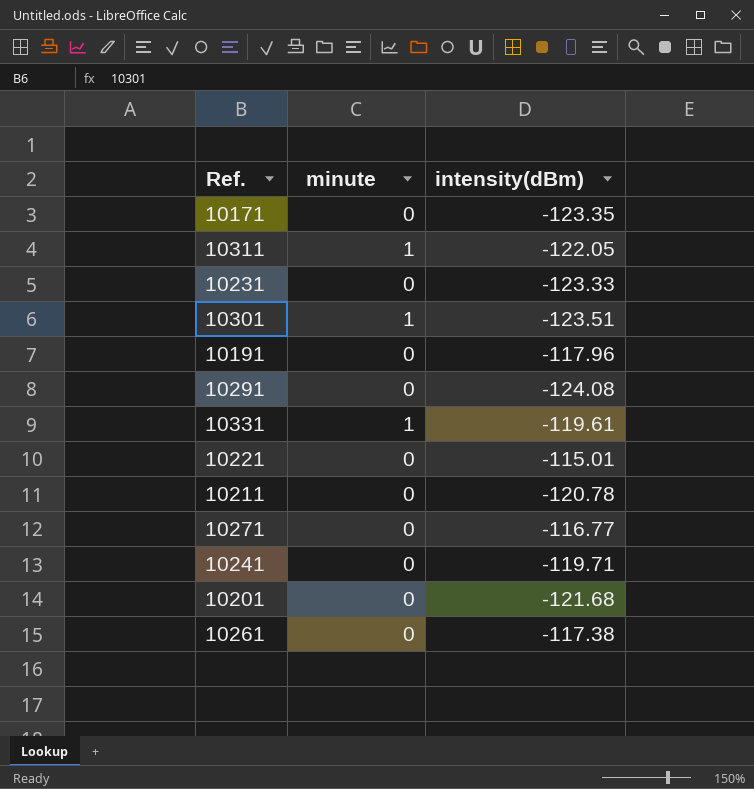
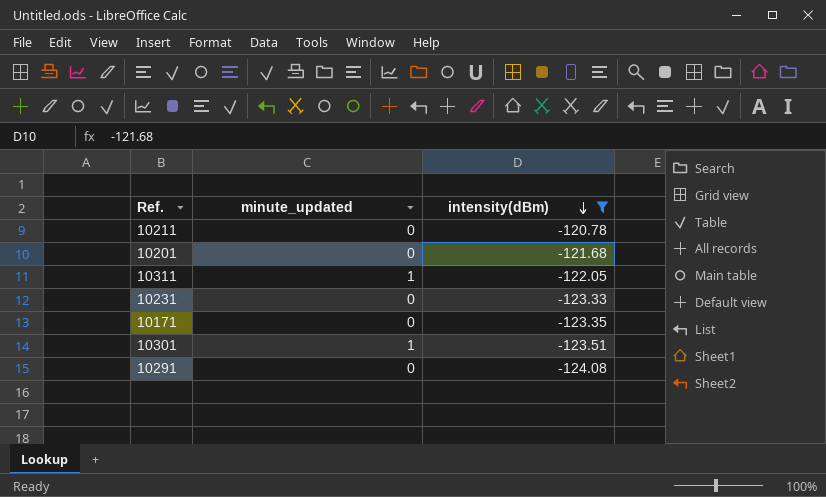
filter: none -> intensity(dBm) <= -120.78
row order: none -> intensity(dBm) descending
column name: minute -> minute_updated

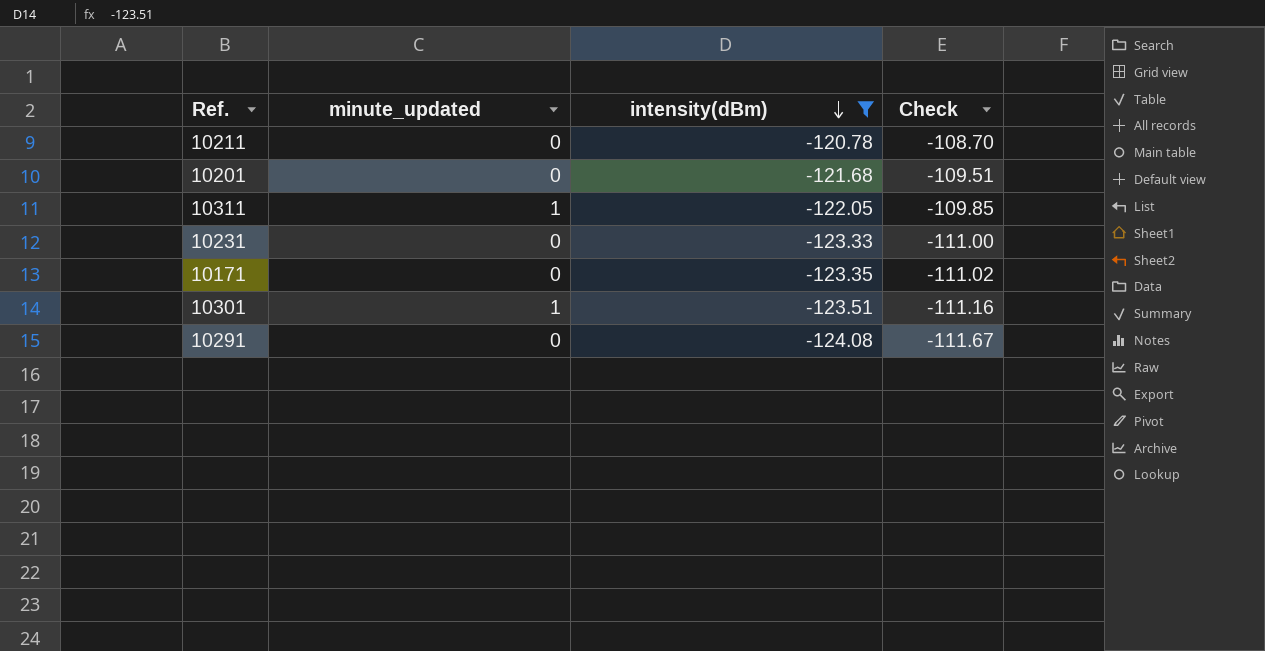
column Check | formula: none -> [intensity(dBm)] * 0.9

